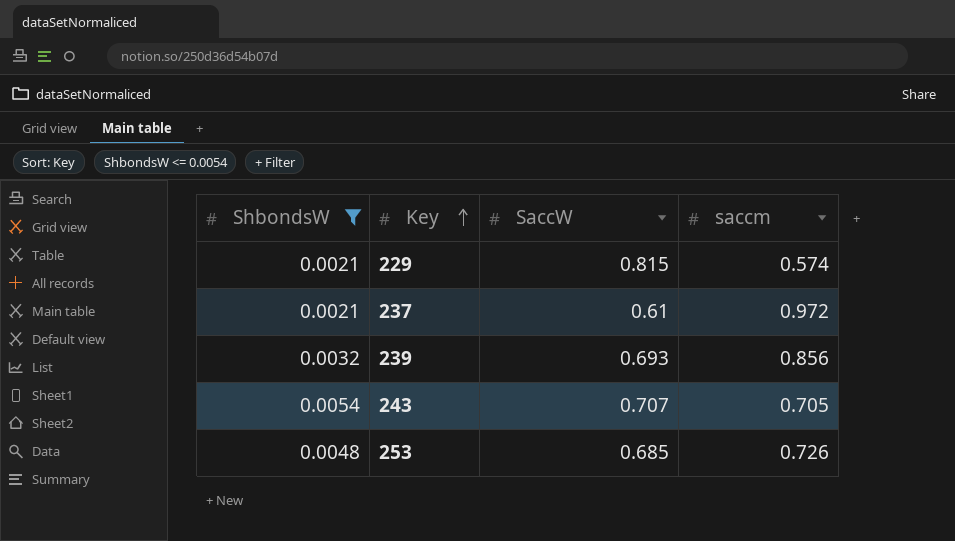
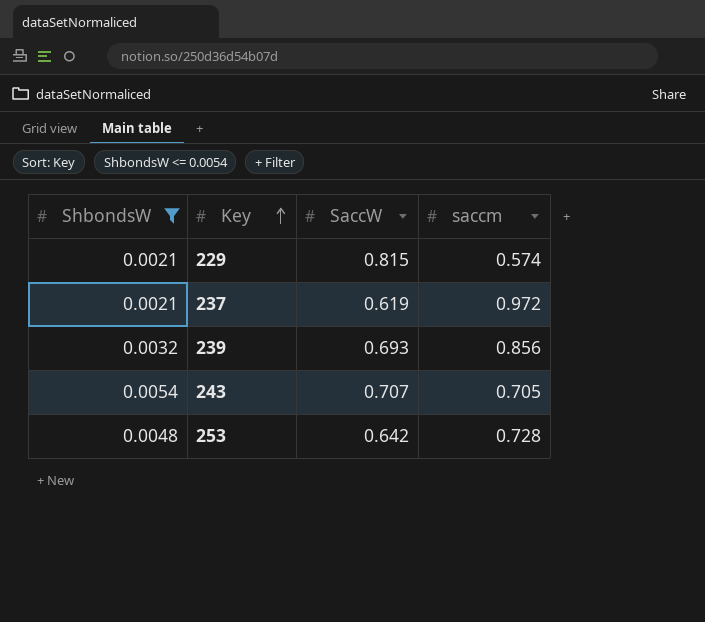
237 | SaccW: 0.61 -> 0.619
253 | SaccW: 0.685 -> 0.642
253 | saccm: 0.726 -> 0.728

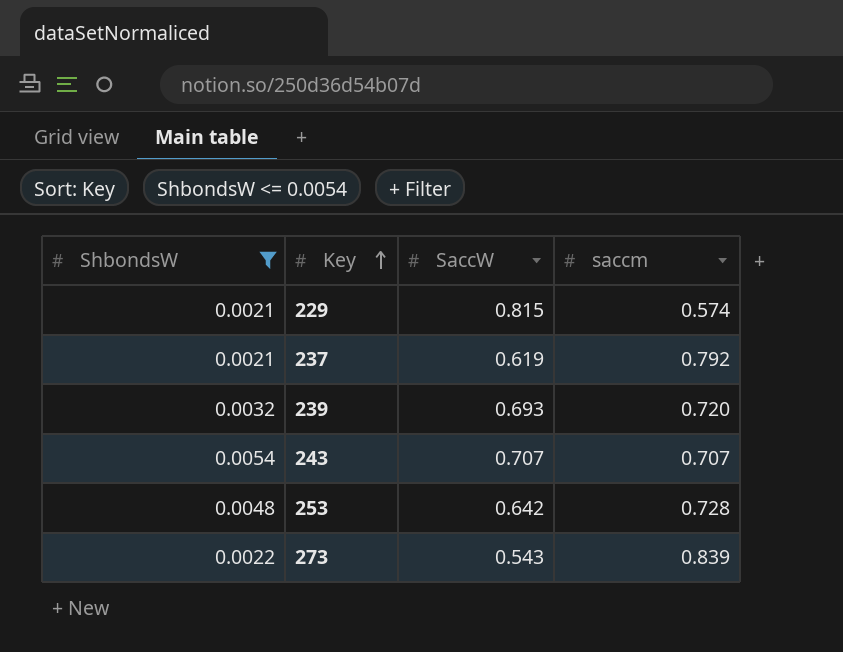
237 | saccm: 0.972 -> 0.792
239 | saccm: 0.856 -> 0.720
243 | saccm: 0.705 -> 0.707
row 273: none -> 0.0022 | 0.543 | 0.839

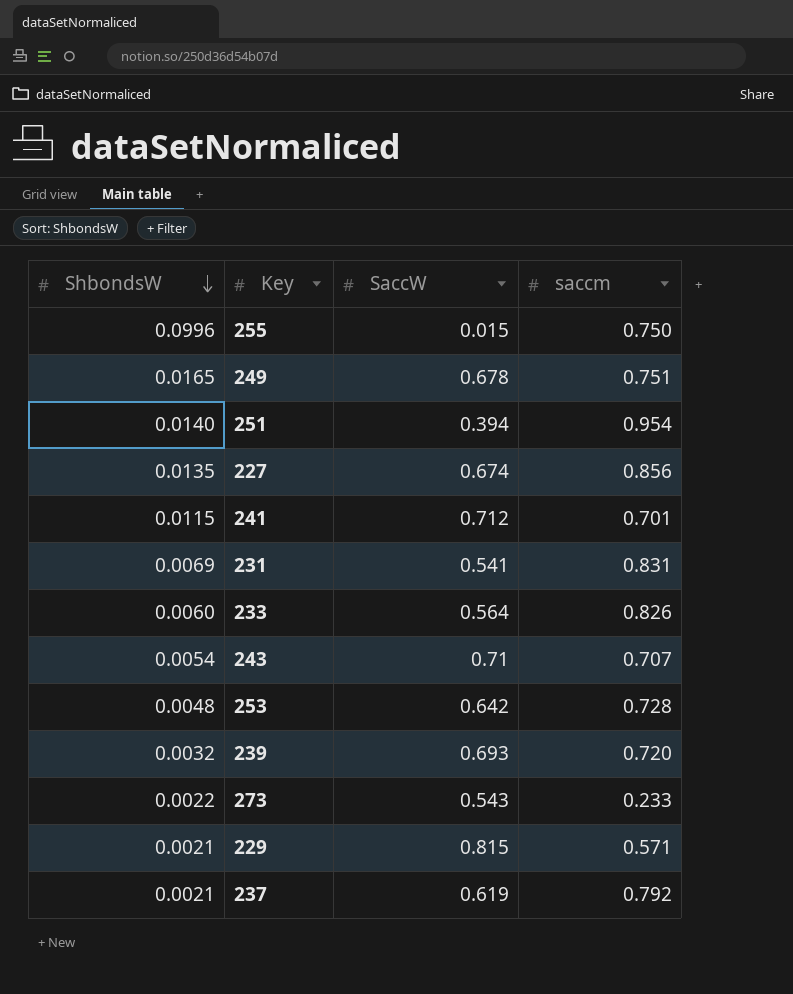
filter: ShbondsW <= 0.0054 -> none
row order: Key ascending -> ShbondsW descending
243 | SaccW: 0.707 -> 0.71
273 | saccm: 0.839 -> 0.233
229 | saccm: 0.574 -> 0.571

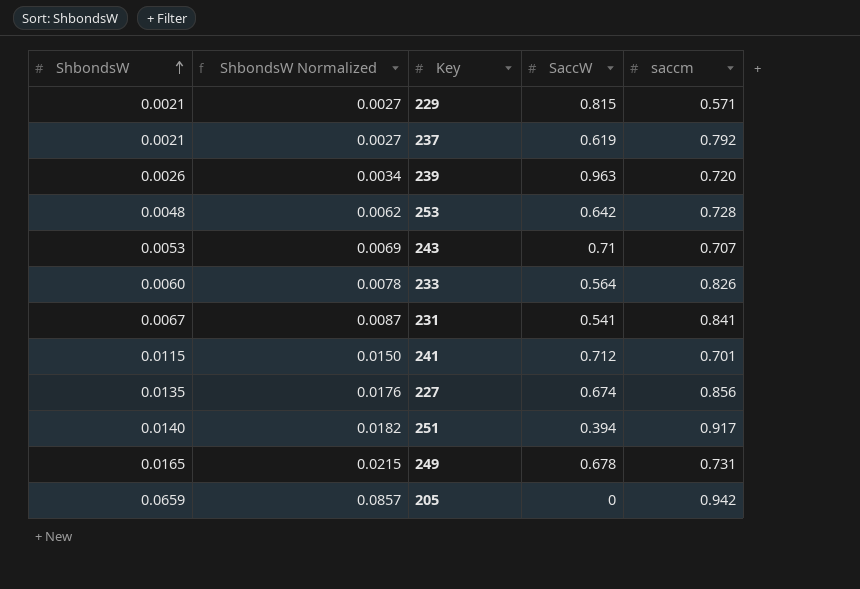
row order: ShbondsW descending -> ShbondsW ascending
column ShbondsW Normalized | formula: none -> [ShbondsW] * 1.3
row 255: 0.0996 | 0.015 | 0.750 -> none
row 273: 0.0022 | 0.543 | 0.233 -> none
239 | ShbondsW: 0.0032 -> 0.0026
239 | SaccW: 0.693 -> 0.963
243 | ShbondsW: 0.0054 -> 0.0053
231 | ShbondsW: 0.0069 -> 0.0067
231 | saccm: 0.831 -> 0.841
251 | saccm: 0.954 -> 0.917
249 | saccm: 0.751 -> 0.731
row 205: none -> 0.0659 | 0.0857 | 0 | 0.942

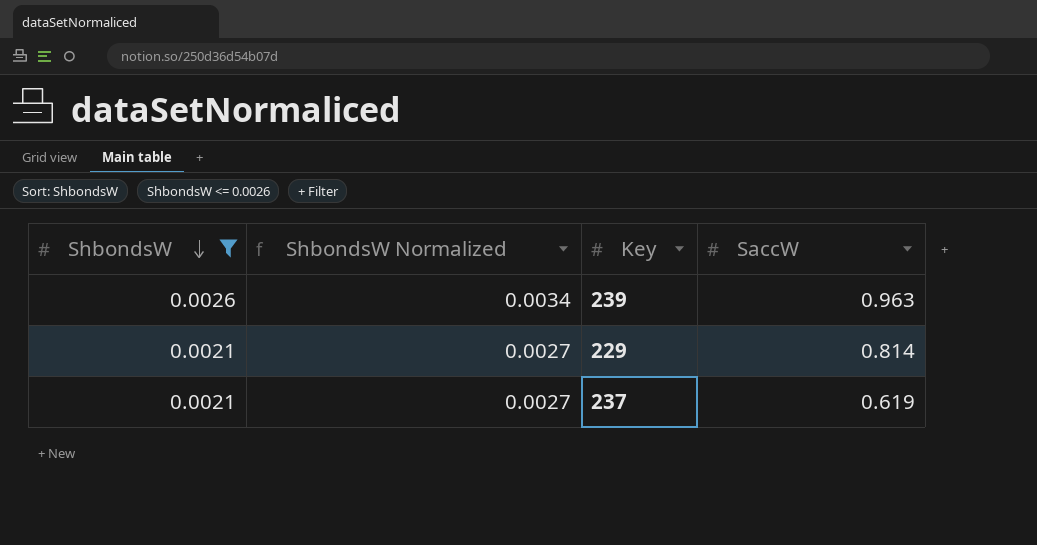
filter: none -> ShbondsW <= 0.0026
row order: ShbondsW ascending -> ShbondsW descending
column saccm | position: 5 -> none
229 | SaccW: 0.815 -> 0.814

